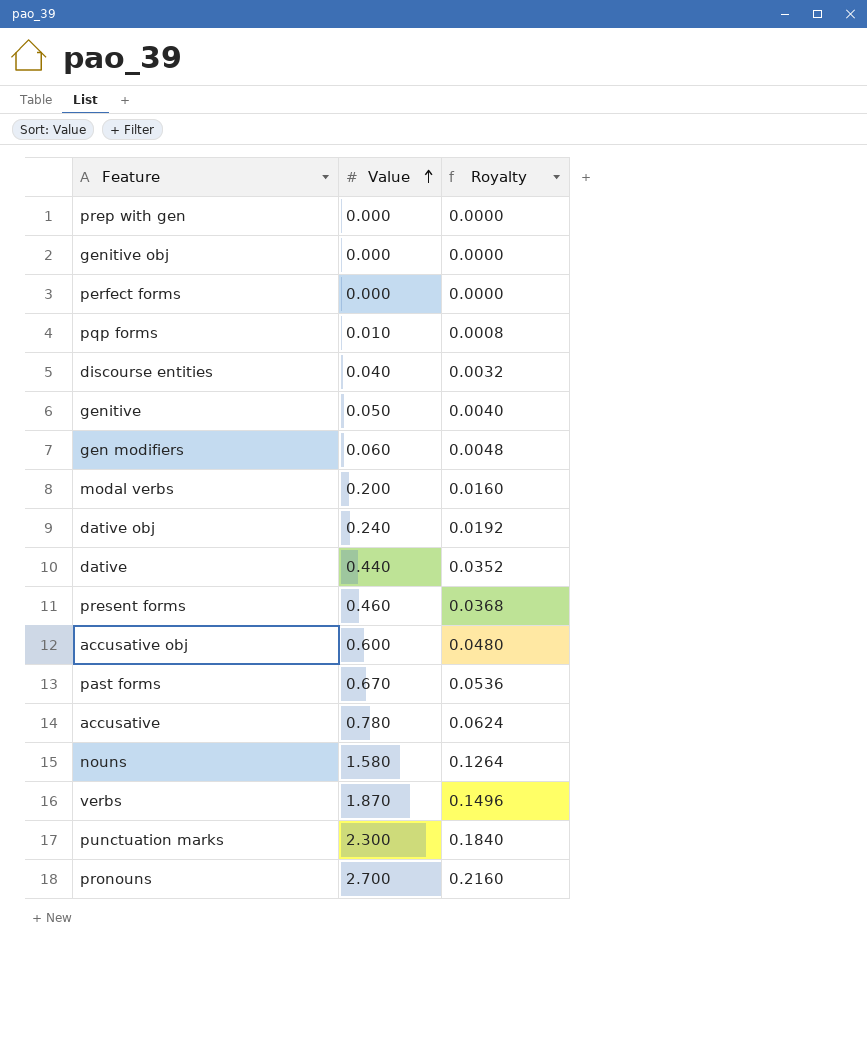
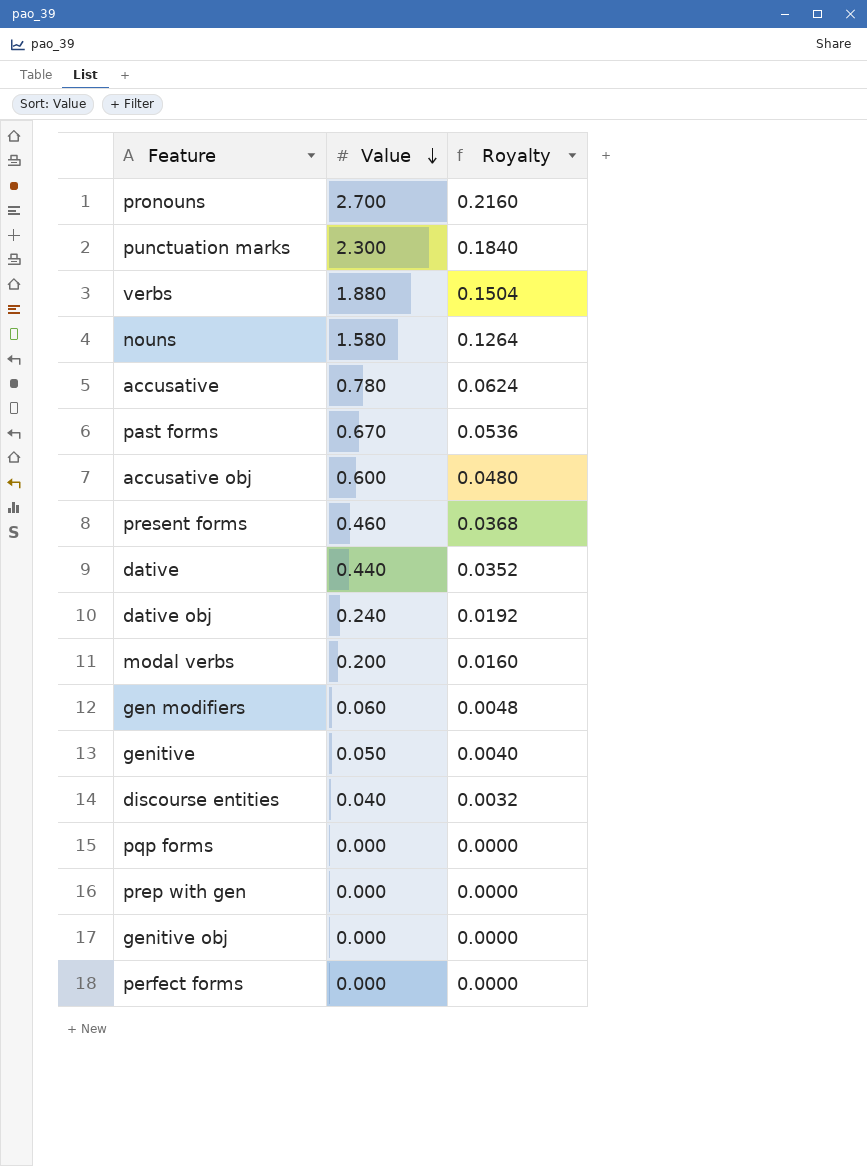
row order: Value ascending -> Value descending
verbs | Value: 1.870 -> 1.880
verbs | Royalty: 0.1496 -> 0.1504
pqp forms | Value: 0.010 -> 0.000
pqp forms | Royalty: 0.0008 -> 0.0000

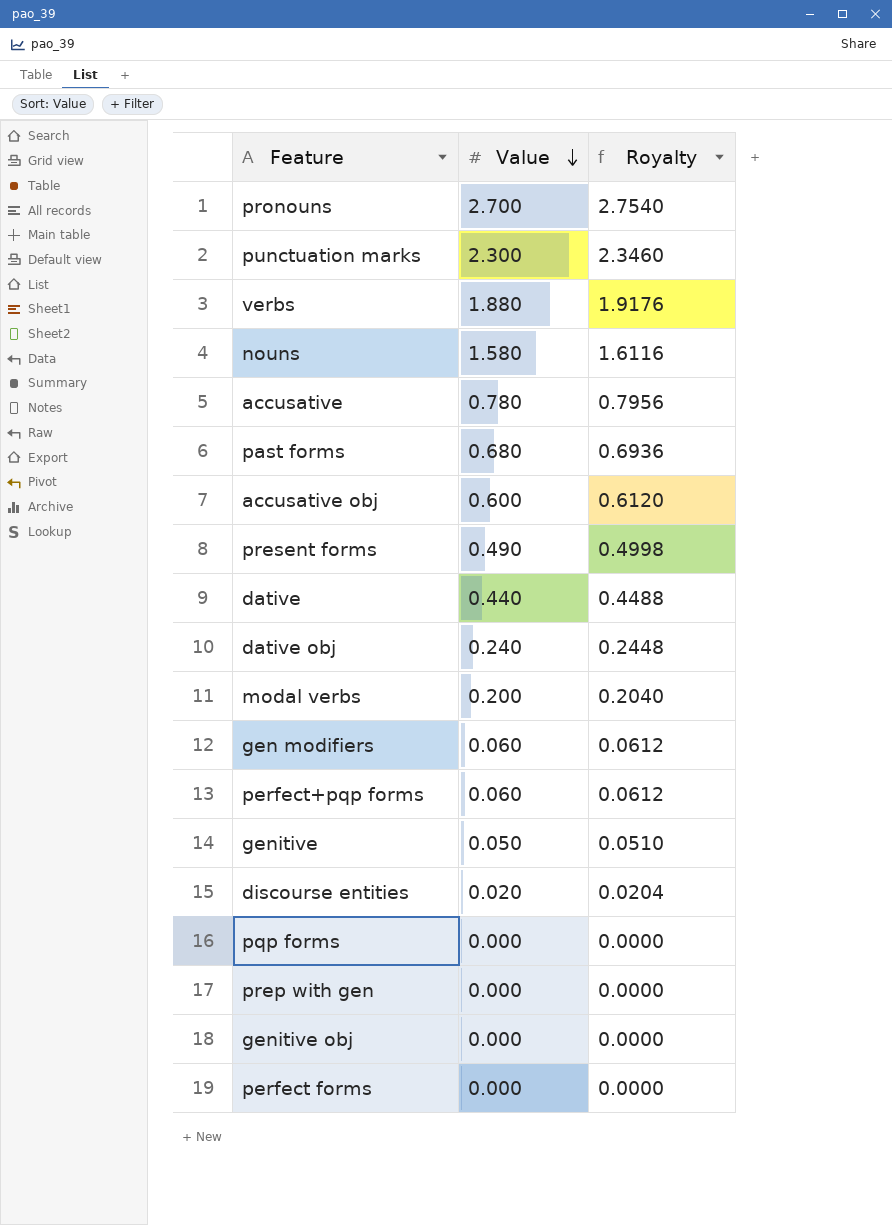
column Royalty | formula: [Value] * 0.08 -> [Value] * 1.02
past forms | Value: 0.670 -> 0.680
present forms | Value: 0.460 -> 0.490
row perfect+pqp forms: none -> 0.060 | 0.0612
discourse entities | Value: 0.040 -> 0.020

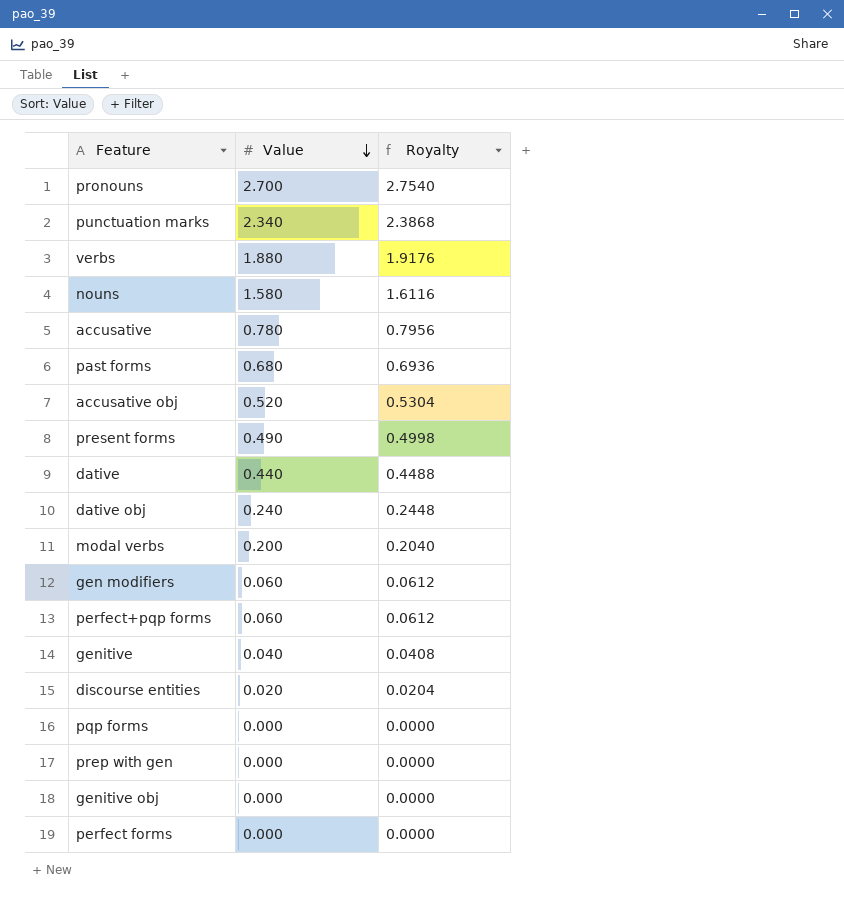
punctuation marks | Value: 2.300 -> 2.340
punctuation marks | Royalty: 2.3460 -> 2.3868
accusative obj | Value: 0.600 -> 0.520
accusative obj | Royalty: 0.6120 -> 0.5304
genitive | Value: 0.050 -> 0.040
genitive | Royalty: 0.0510 -> 0.0408

